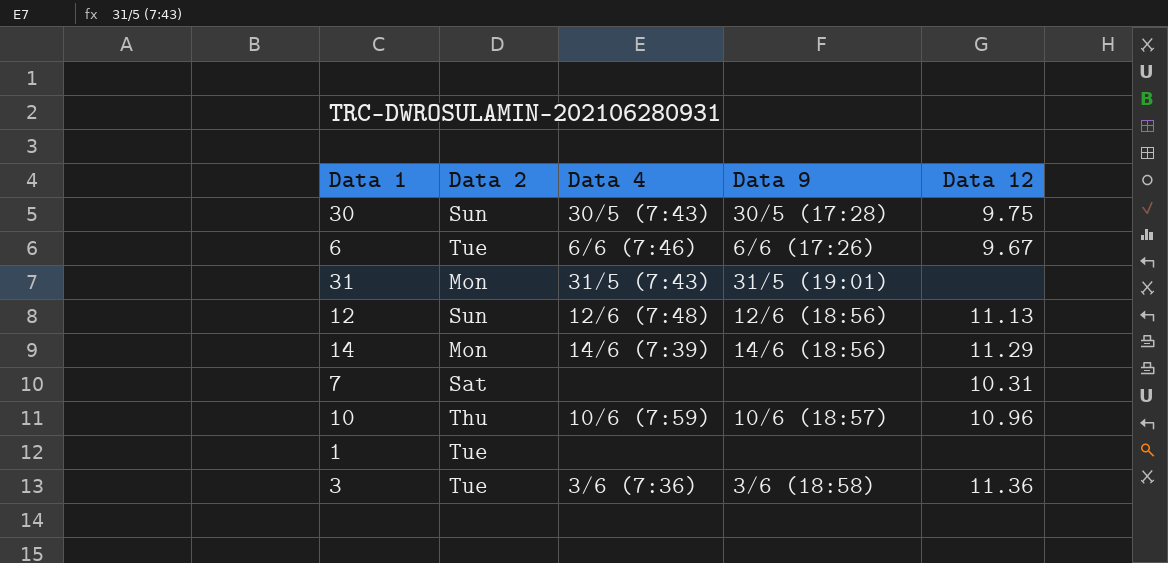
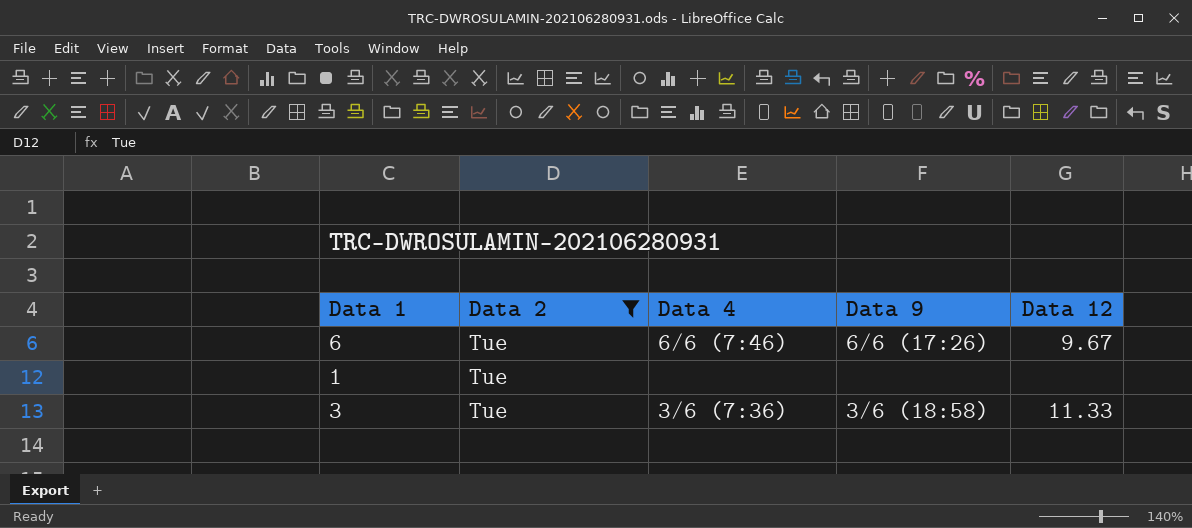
filter: none -> Data 2 = Tue
3 | Data 12: 11.36 -> 11.33

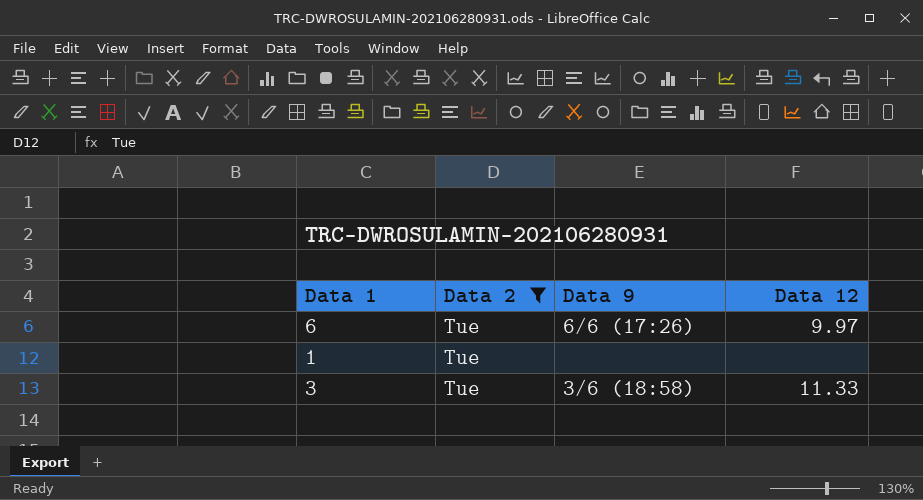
column Data 4 | position: 3 -> none
6 | Data 12: 9.67 -> 9.97

